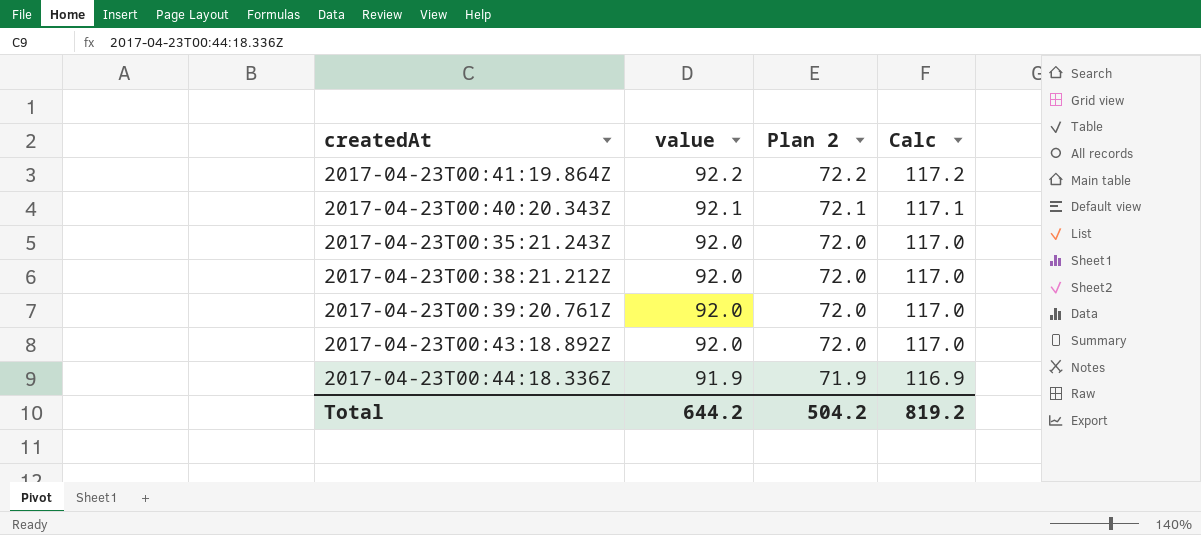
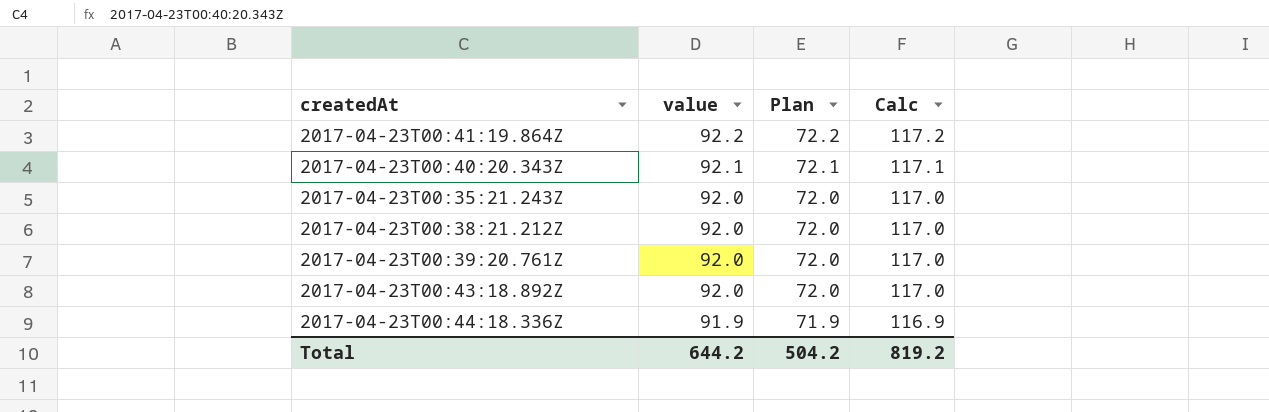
column name: Plan 2 -> Plan

